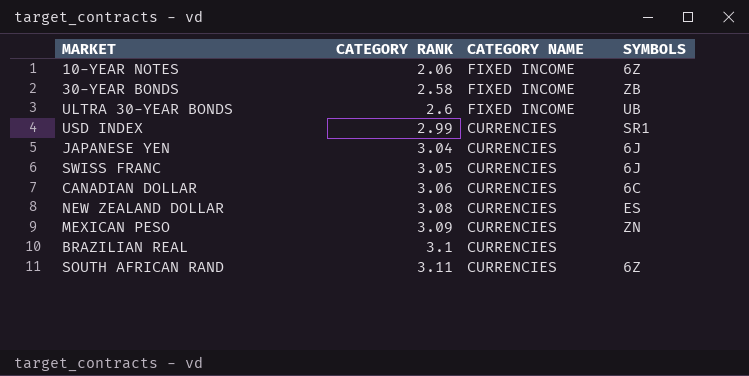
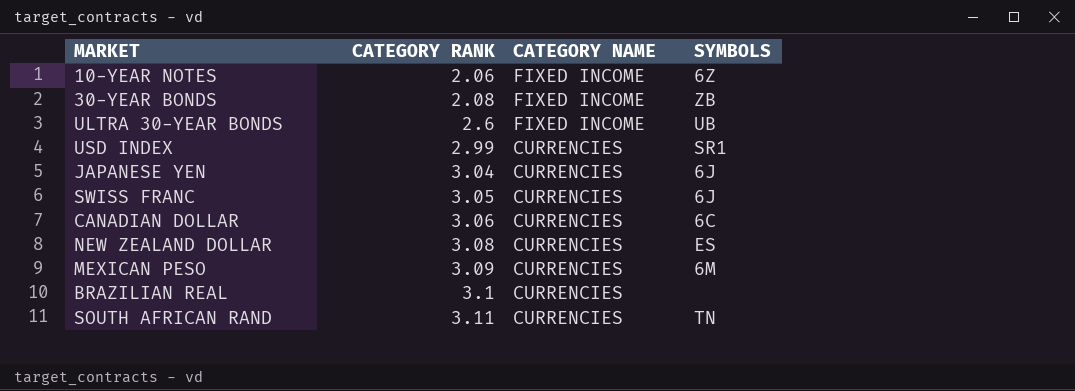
30-YEAR BONDS | CATEGORY RANK: 2.58 -> 2.08
MEXICAN PESO | SYMBOLS: ZN -> 6M
SOUTH AFRICAN RAND | SYMBOLS: 6Z -> TN

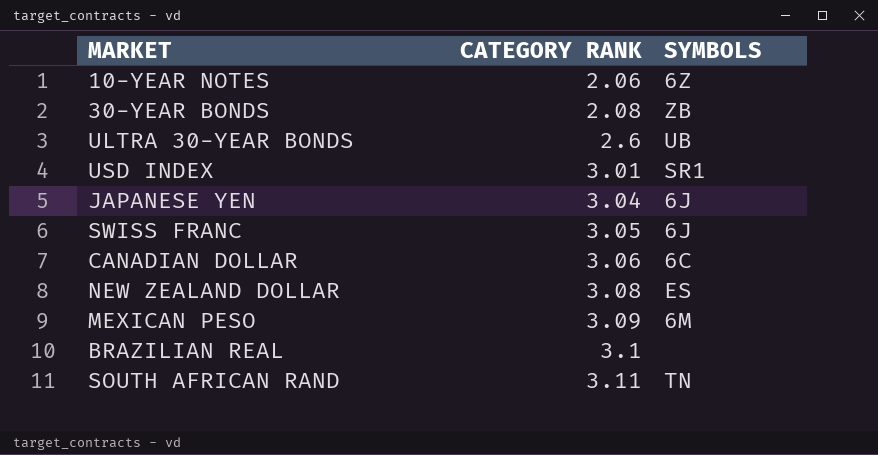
column CATEGORY NAME | position: 3 -> none
USD INDEX | CATEGORY RANK: 2.99 -> 3.01

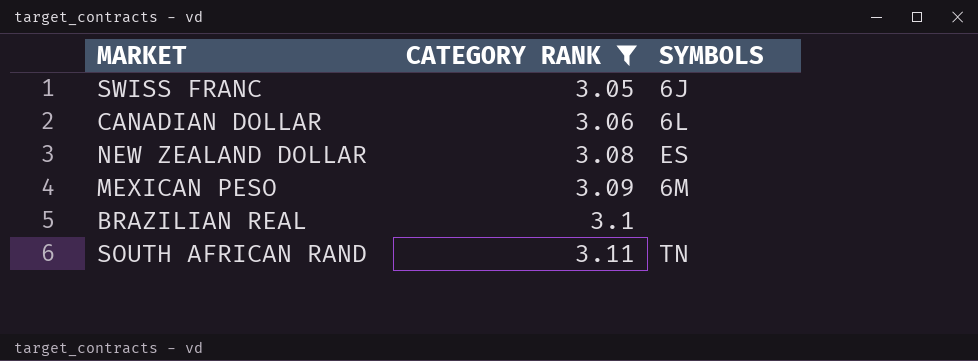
filter: none -> CATEGORY RANK >= 3.05
CANADIAN DOLLAR | SYMBOLS: 6C -> 6L

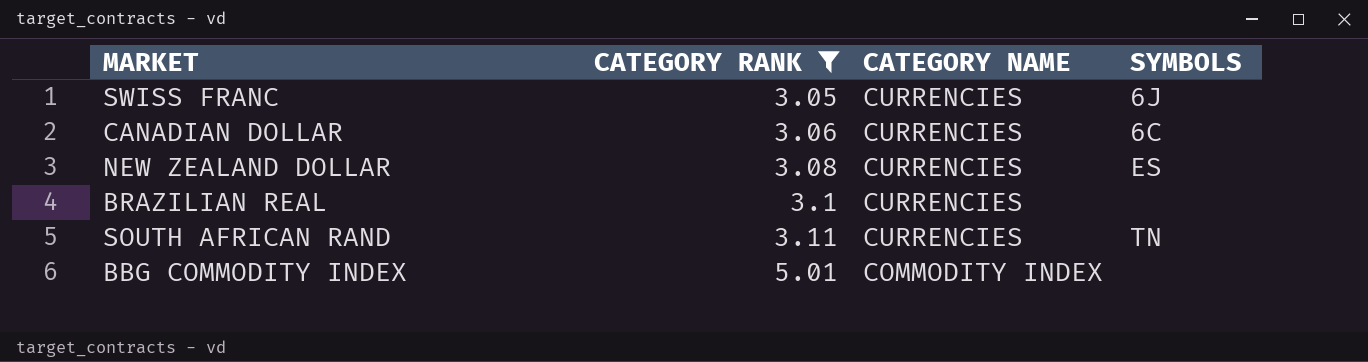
column CATEGORY NAME | position: none -> 3
row MEXICAN PESO: 3.09 | 6M -> none
CANADIAN DOLLAR | SYMBOLS: 6L -> 6C
row BBG COMMODITY INDEX: none -> 5.01 | COMMODITY INDEX | none

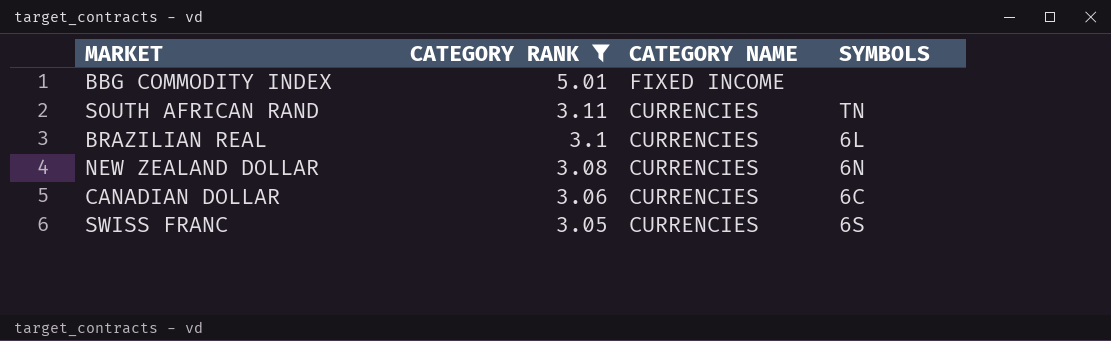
row order: CATEGORY RANK ascending -> CATEGORY RANK descending
BBG COMMODITY INDEX | CATEGORY NAME: COMMODITY INDEX -> FIXED INCOME
BRAZILIAN REAL | SYMBOLS: none -> 6L
NEW ZEALAND DOLLAR | SYMBOLS: ES -> 6N
SWISS FRANC | SYMBOLS: 6J -> 6S

